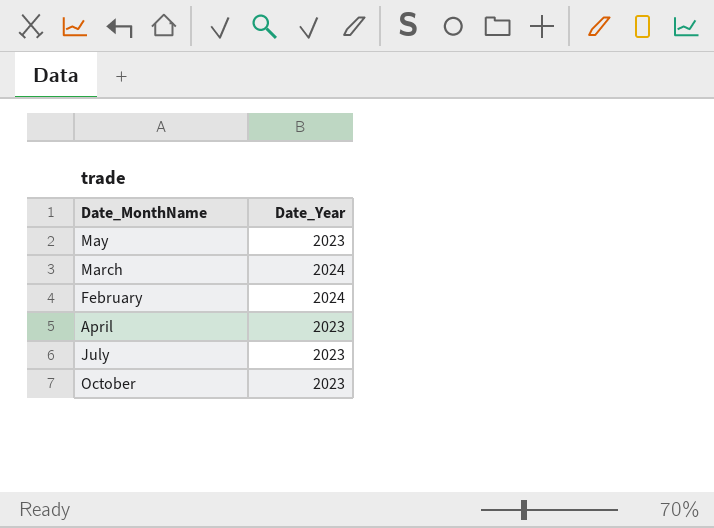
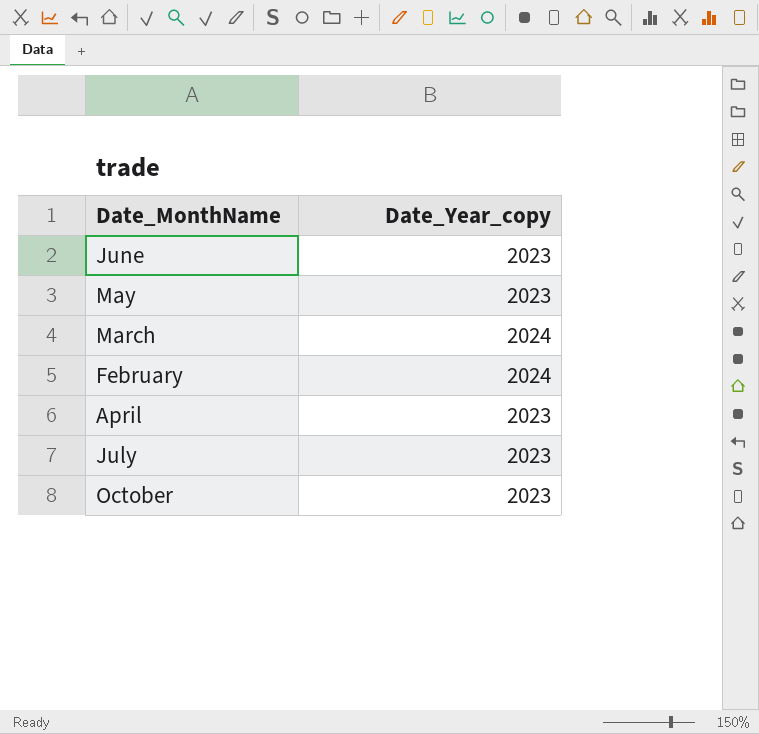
column name: Date_Year -> Date_Year_copy
row June: none -> 2023

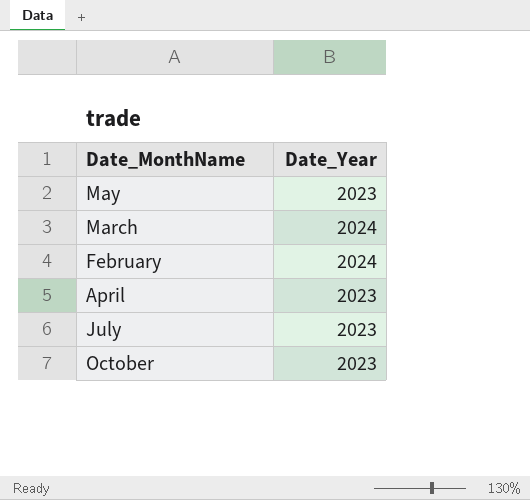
column name: Date_Year_copy -> Date_Year
row June: 2023 -> none

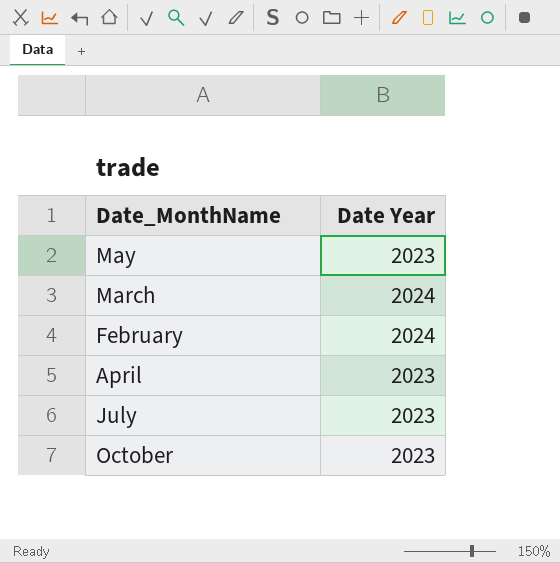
column name: Date_Year -> Date Year

